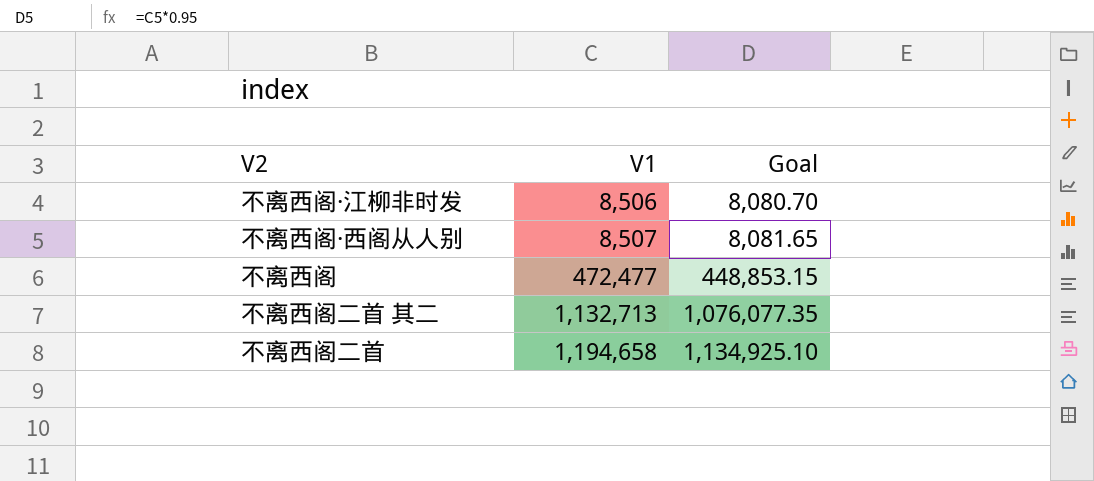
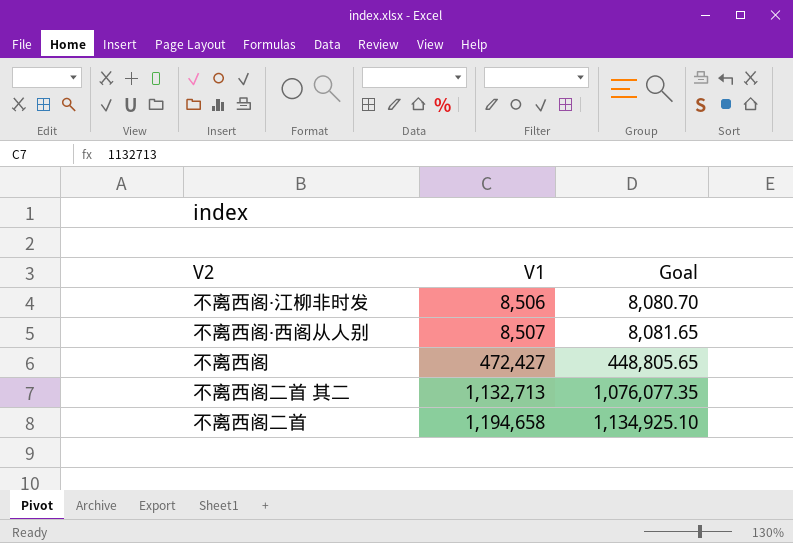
不离西阁 | V1: 472,477 -> 472,427
不离西阁 | Goal: 448,853.15 -> 448,805.65

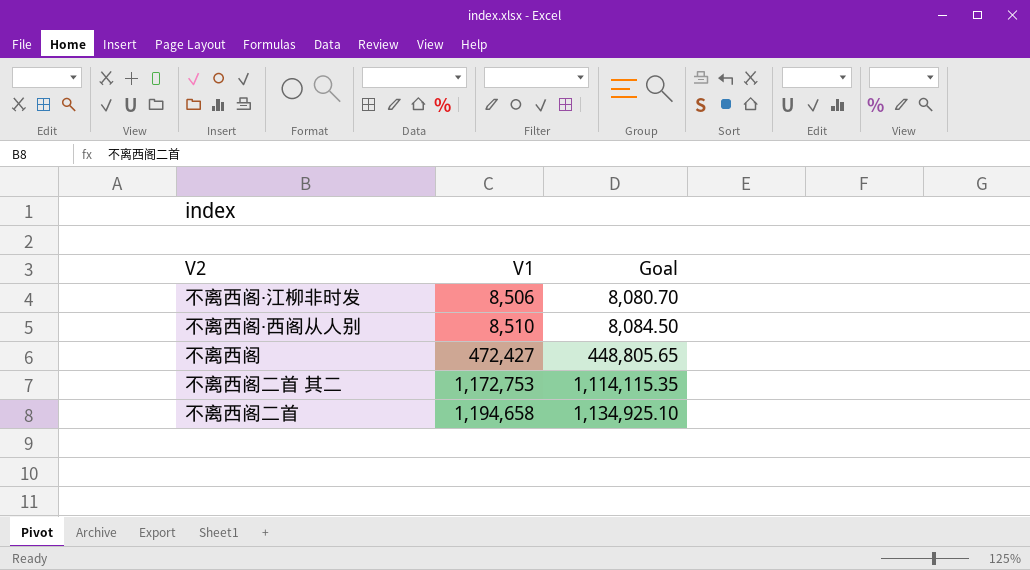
不离西阁·西阁从人别 | V1: 8,507 -> 8,510
不离西阁·西阁从人别 | Goal: 8,081.65 -> 8,084.50
不离西阁二首 其二 | V1: 1,132,713 -> 1,172,753
不离西阁二首 其二 | Goal: 1,076,077.35 -> 1,114,115.35

